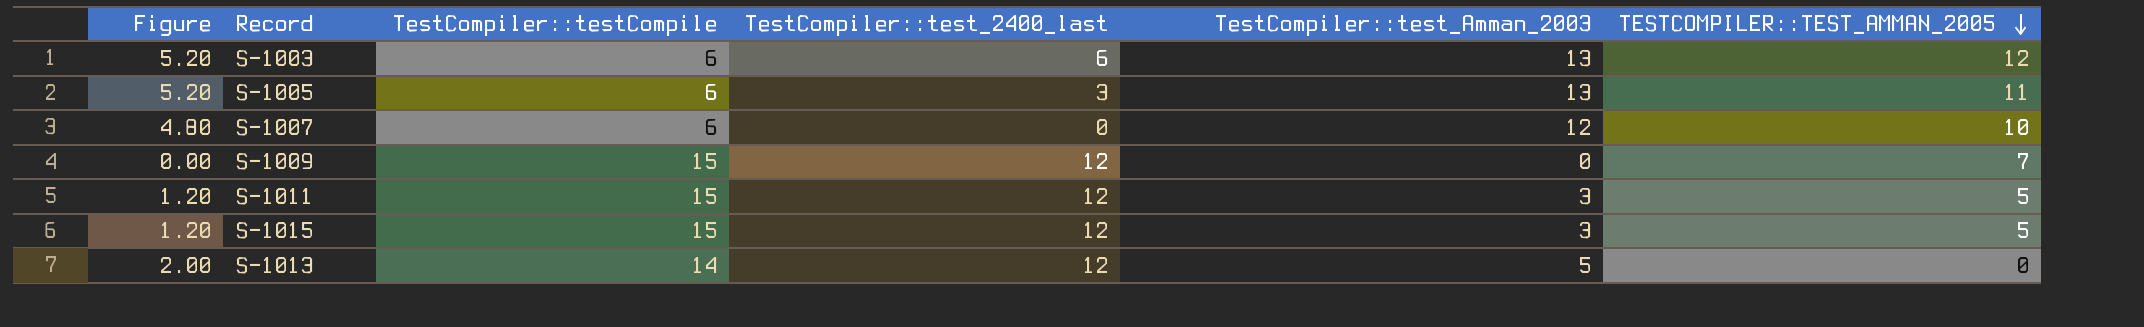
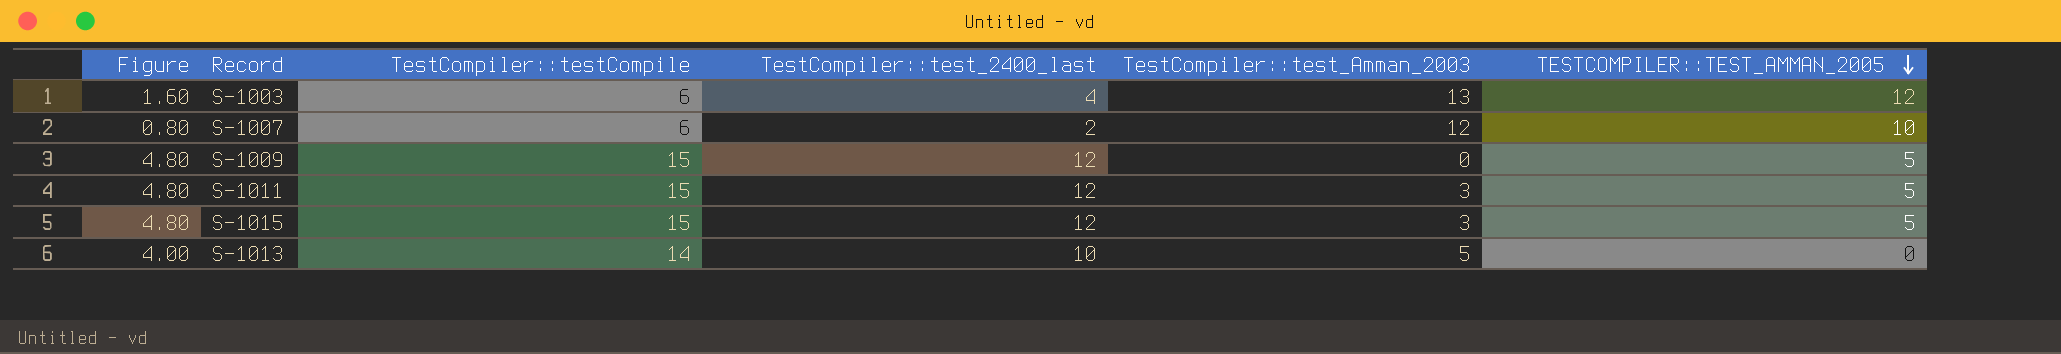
column Figure | formula: [TestCompiler::test_Amman_2003] * 0.4 -> [TestCompiler::test_2400_last] * 0.4
row S-1005: 5.20 | 6 | 3 | 13 | 11 -> none
S-1003 | TestCompiler::test_2400_last: 6 -> 4
S-1007 | TestCompiler::test_2400_last: 0 -> 2
S-1009 | TESTCOMPILER::TEST_AMMAN_2005: 7 -> 5
S-1013 | TestCompiler::test_2400_last: 12 -> 10

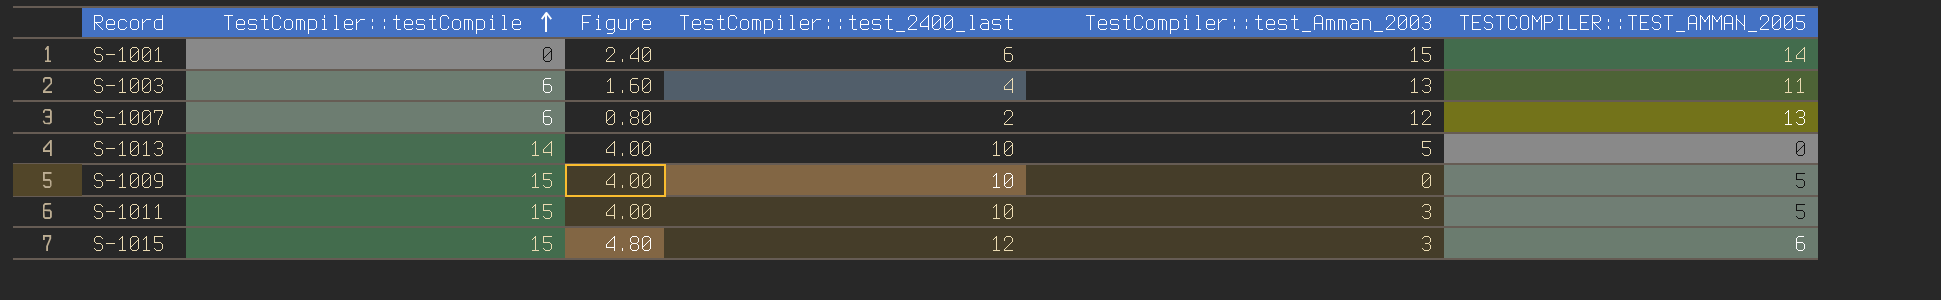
row order: TESTCOMPILER::TEST_AMMAN_2005 descending -> TestCompiler::testCompile ascending
column Figure | position: 1 -> 3
row S-1001: none -> 0 | 2.40 | 6 | 15 | 14
S-1003 | TESTCOMPILER::TEST_AMMAN_2005: 12 -> 11
S-1007 | TESTCOMPILER::TEST_AMMAN_2005: 10 -> 13
S-1009 | Figure: 4.80 -> 4.00
S-1009 | TestCompiler::test_2400_last: 12 -> 10
S-1011 | Figure: 4.80 -> 4.00
S-1011 | TestCompiler::test_2400_last: 12 -> 10
S-1015 | TESTCOMPILER::TEST_AMMAN_2005: 5 -> 6

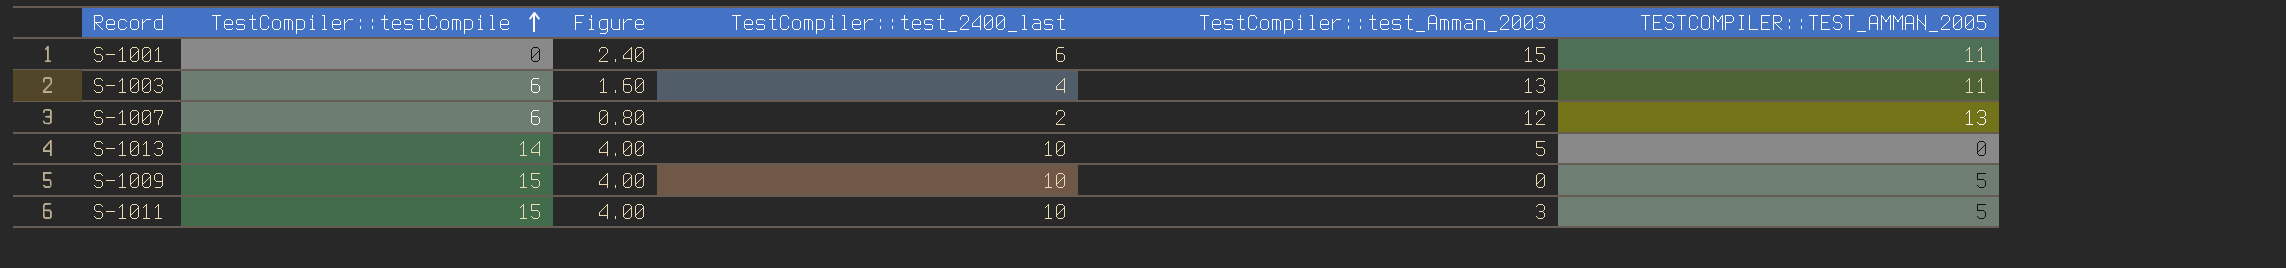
row S-1015: 15 | 4.80 | 12 | 3 | 6 -> none
S-1001 | TESTCOMPILER::TEST_AMMAN_2005: 14 -> 11

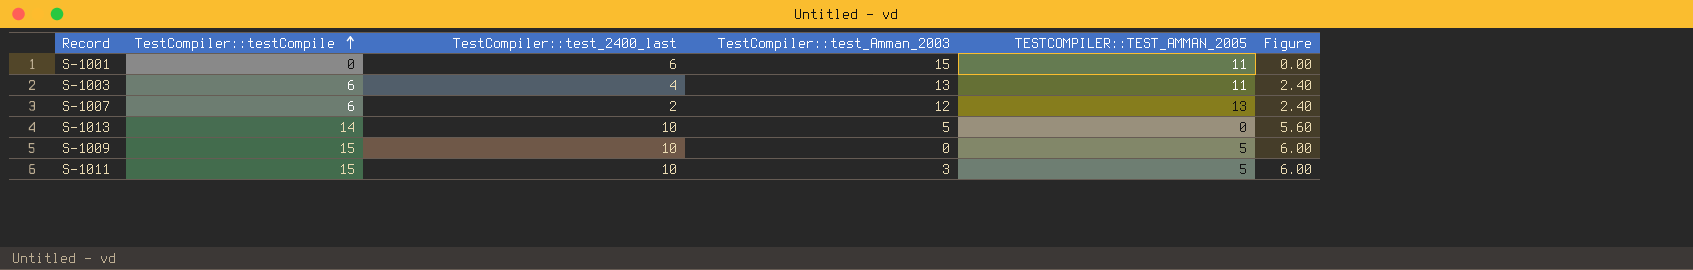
column Figure | formula: [TestCompiler::test_2400_last] * 0.4 -> [TestCompiler::testCompile] * 0.4
column Figure | position: 3 -> 6

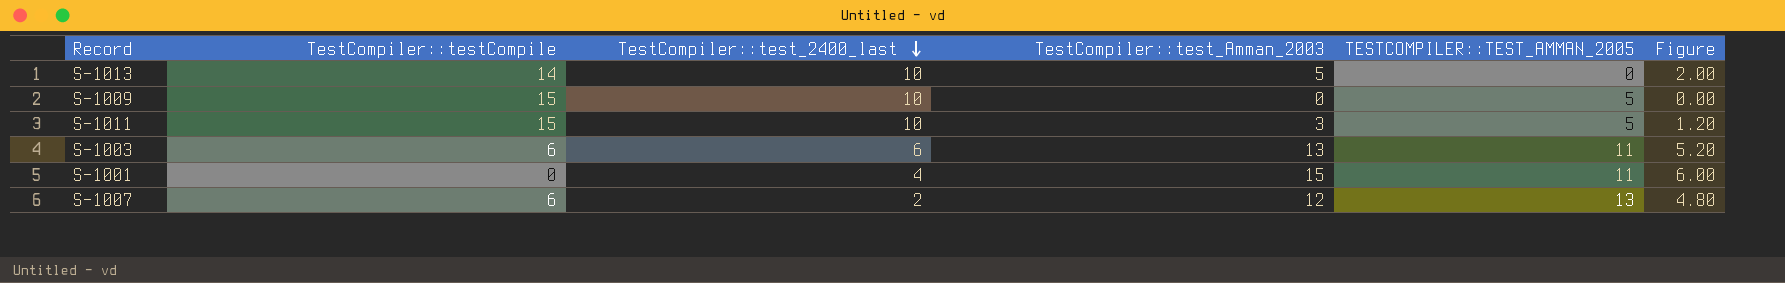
row order: TestCompiler::testCompile ascending -> TestCompiler::test_2400_last descending
column Figure | formula: [TestCompiler::testCompile] * 0.4 -> [TestCompiler::test_Amman_2003] * 0.4
S-1003 | TestCompiler::test_2400_last: 4 -> 6
S-1001 | TestCompiler::test_2400_last: 6 -> 4

